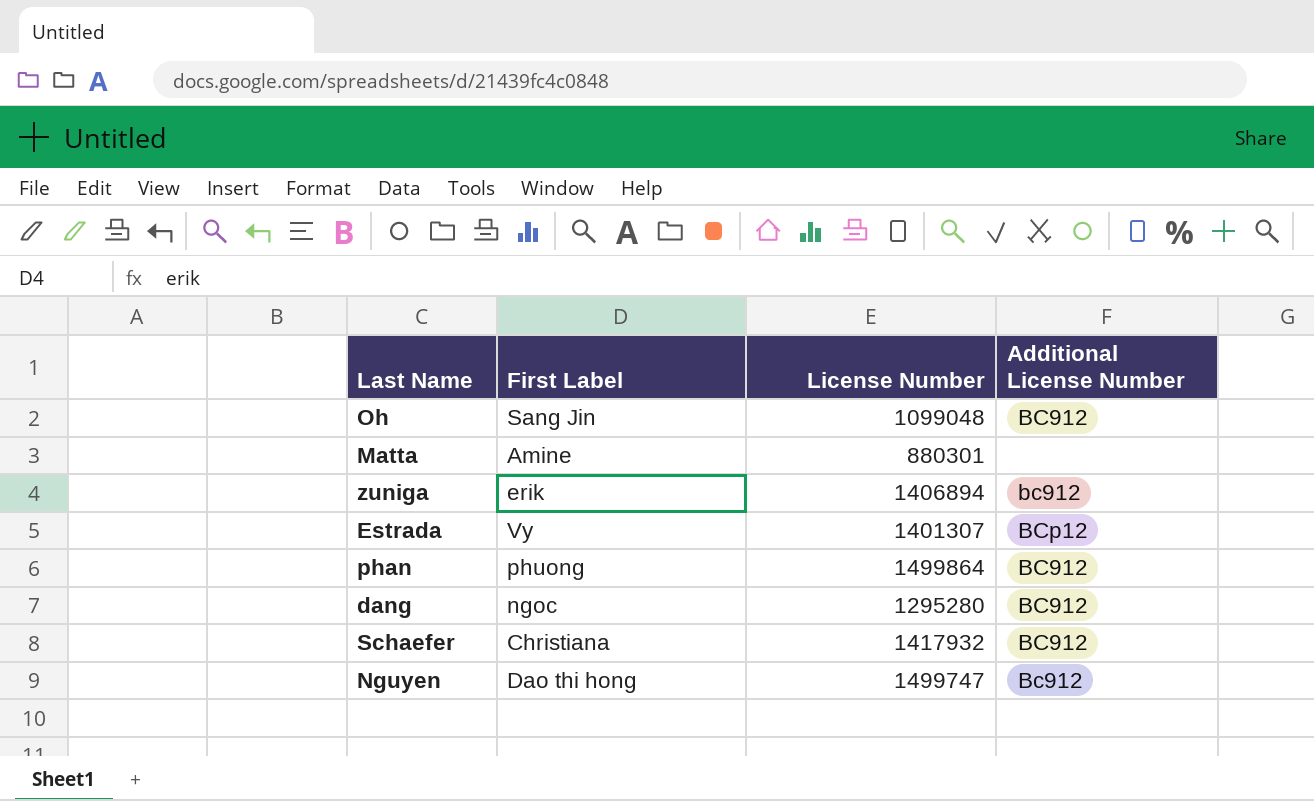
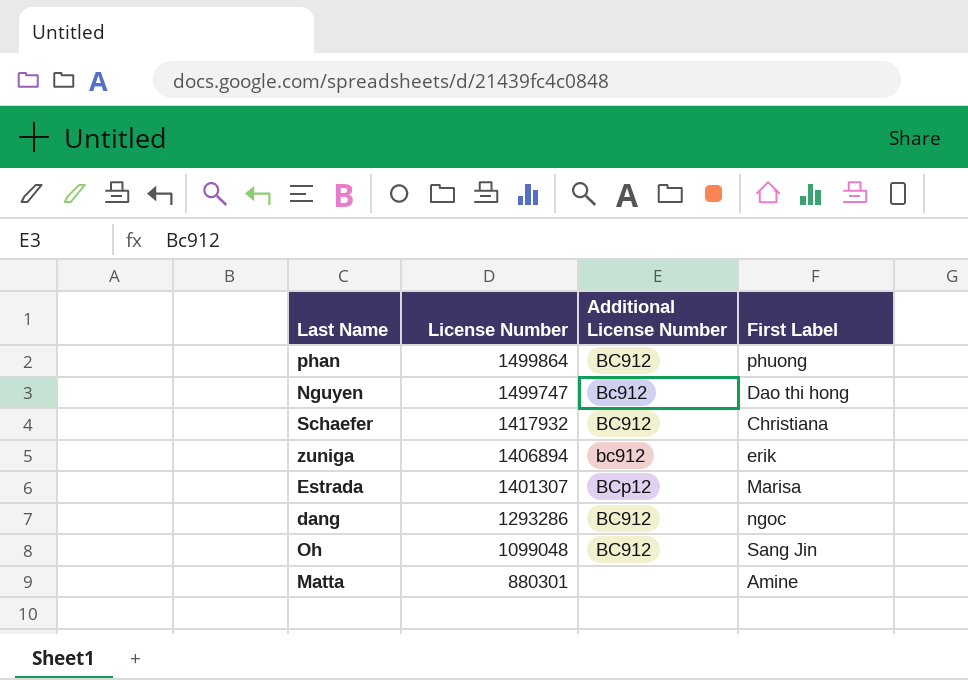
row order: none -> License Number descending
column First Label | position: 2 -> 4
Estrada | First Label: Vy -> Marisa
dang | License Number: 1295280 -> 1293286

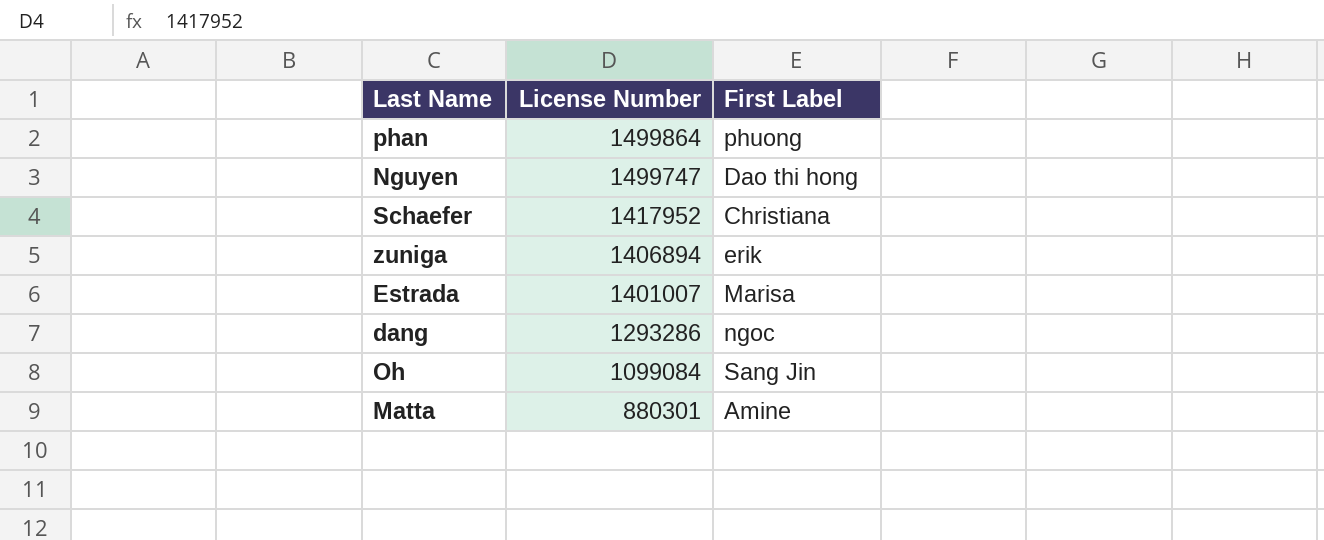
column Additional License Number | position: 3 -> none
Schaefer | License Number: 1417932 -> 1417952
Estrada | License Number: 1401307 -> 1401007
Oh | License Number: 1099048 -> 1099084

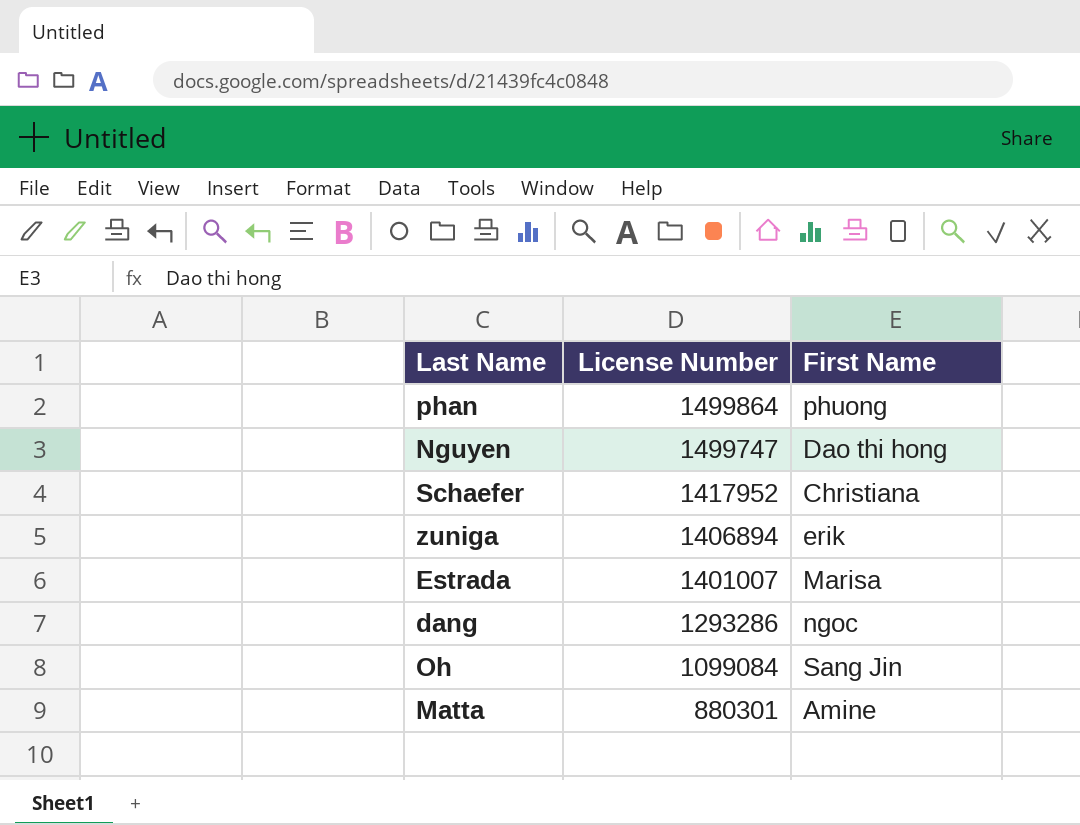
column name: First Label -> First Name

